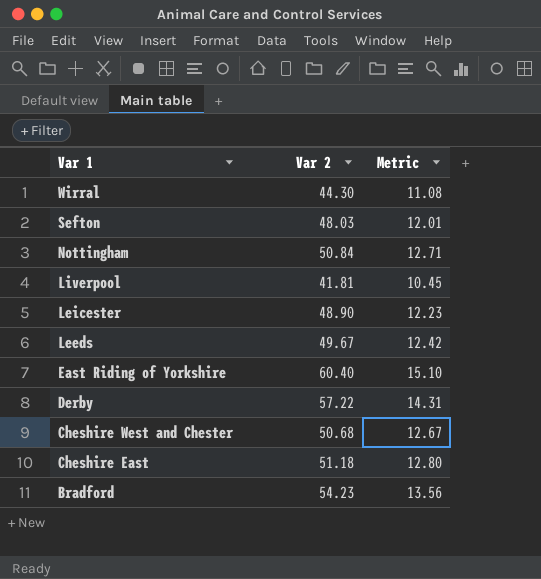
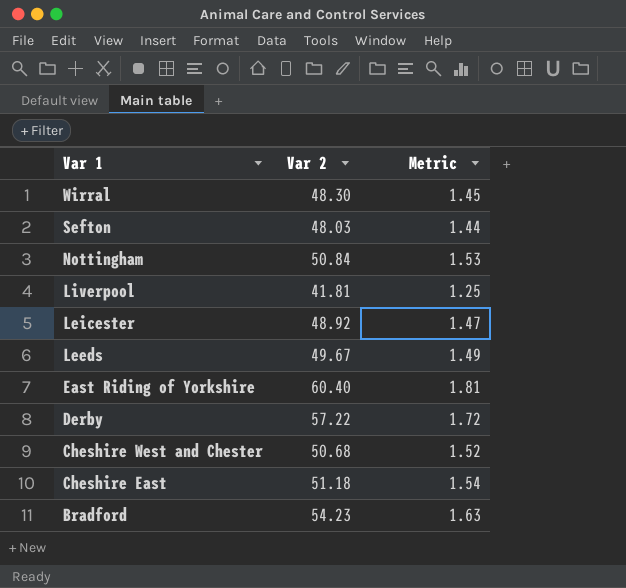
column Metric | formula: [Var 2] * 0.25 -> [Var 2] * 0.03
Wirral | Var 2: 44.30 -> 48.30
Leicester | Var 2: 48.90 -> 48.92

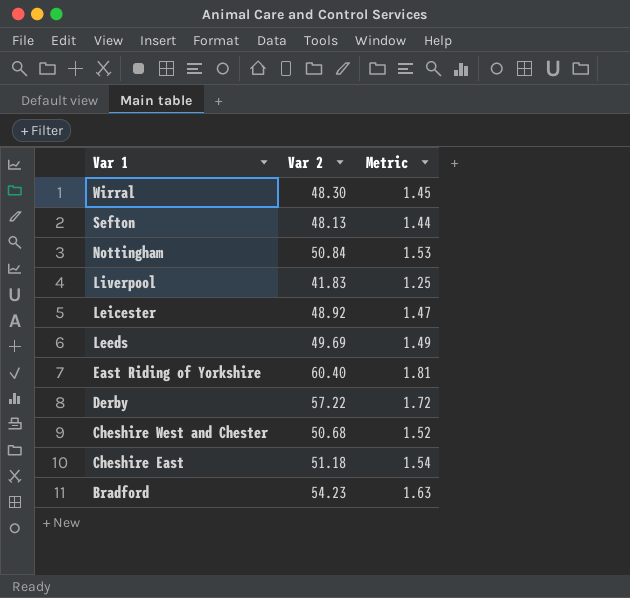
Sefton | Var 2: 48.03 -> 48.13
Liverpool | Var 2: 41.81 -> 41.83
Leeds | Var 2: 49.67 -> 49.69

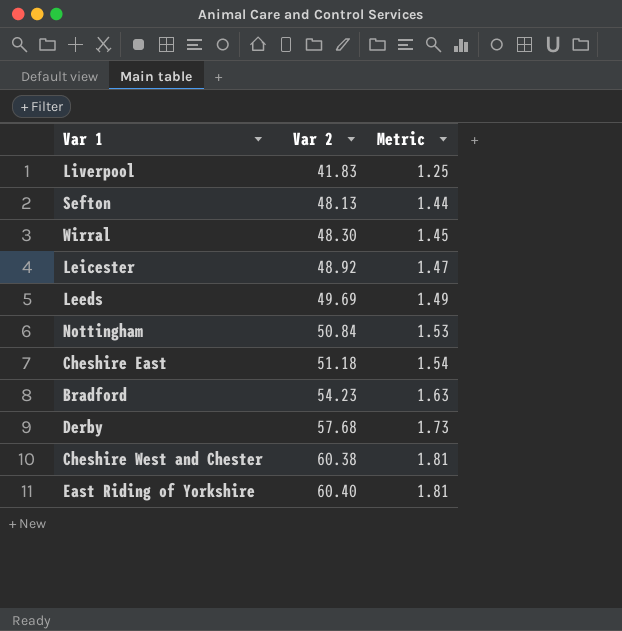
row order: Var 1 descending -> Var 2 ascending
Derby | Var 2: 57.22 -> 57.68
Derby | Metric: 1.72 -> 1.73
Cheshire West and Chester | Var 2: 50.68 -> 60.38
Cheshire West and Chester | Metric: 1.52 -> 1.81

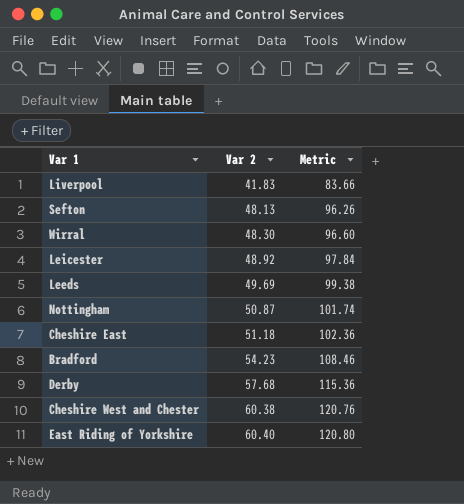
column Metric | formula: [Var 2] * 0.03 -> [Var 2] * 2
Nottingham | Var 2: 50.84 -> 50.87

